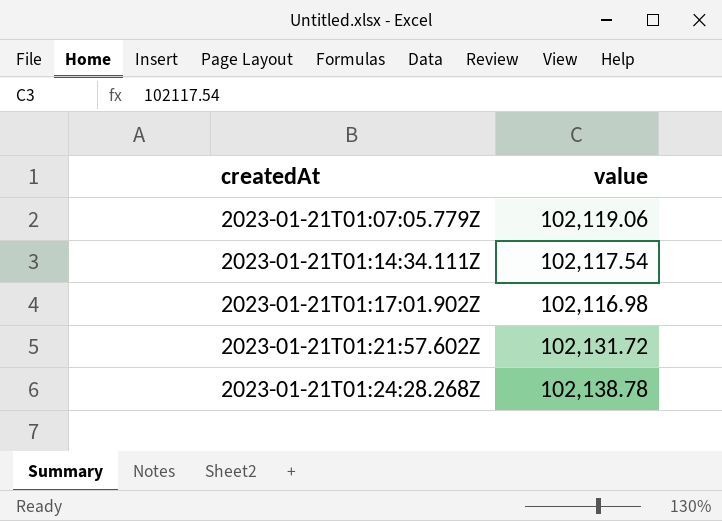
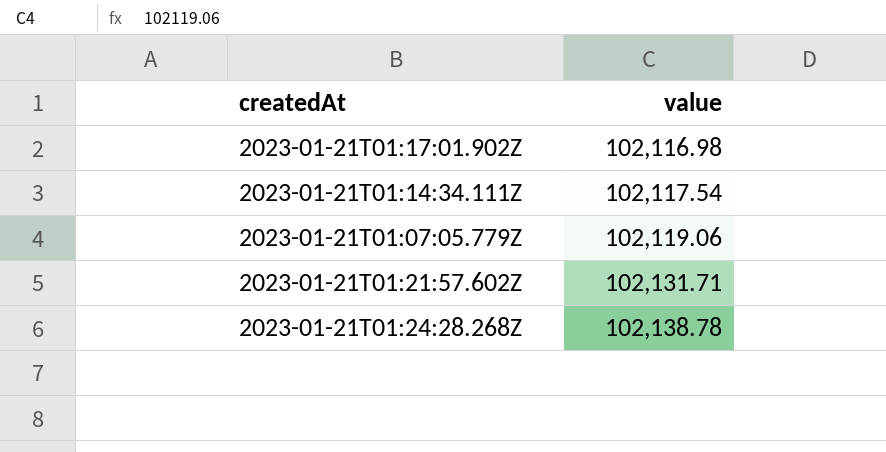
row order: createdAt ascending -> value ascending
2023-01-21T01:21:57.602Z | value: 102,131.72 -> 102,131.71

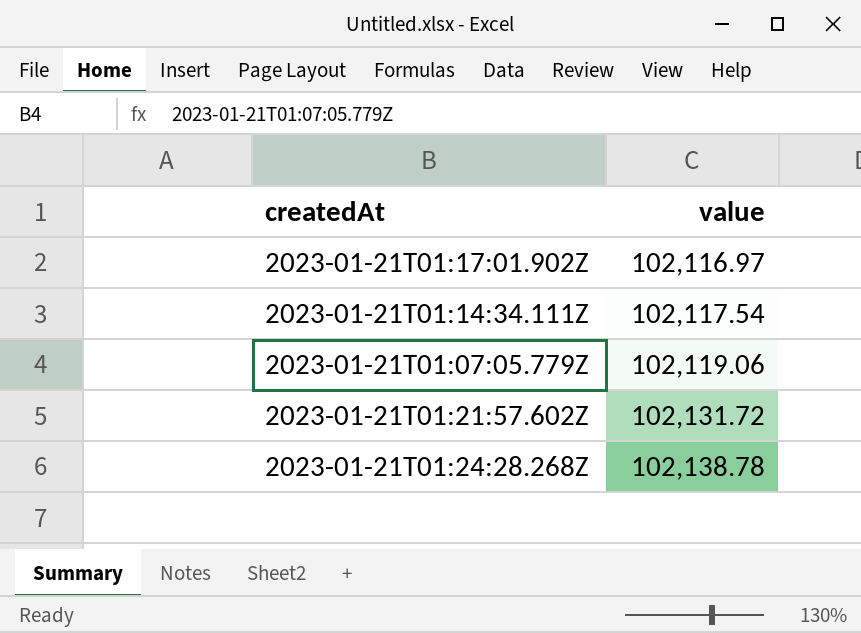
2023-01-21T01:17:01.902Z | value: 102,116.98 -> 102,116.97
2023-01-21T01:21:57.602Z | value: 102,131.71 -> 102,131.72

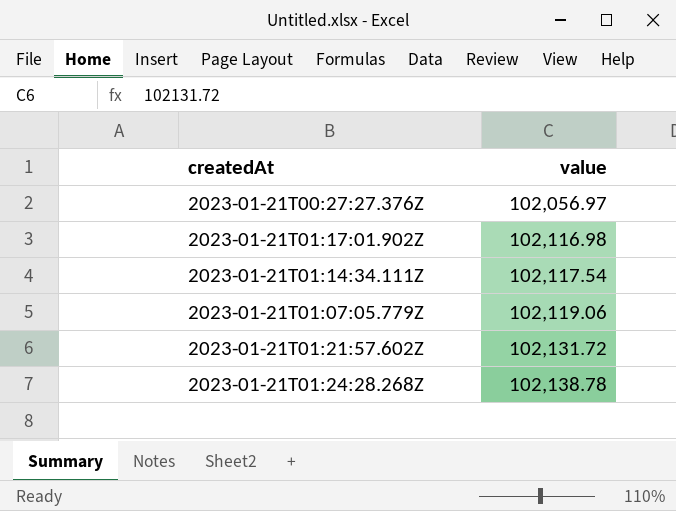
row 2023-01-21T00:27:27.376Z: none -> 102,056.97
2023-01-21T01:17:01.902Z | value: 102,116.97 -> 102,116.98

